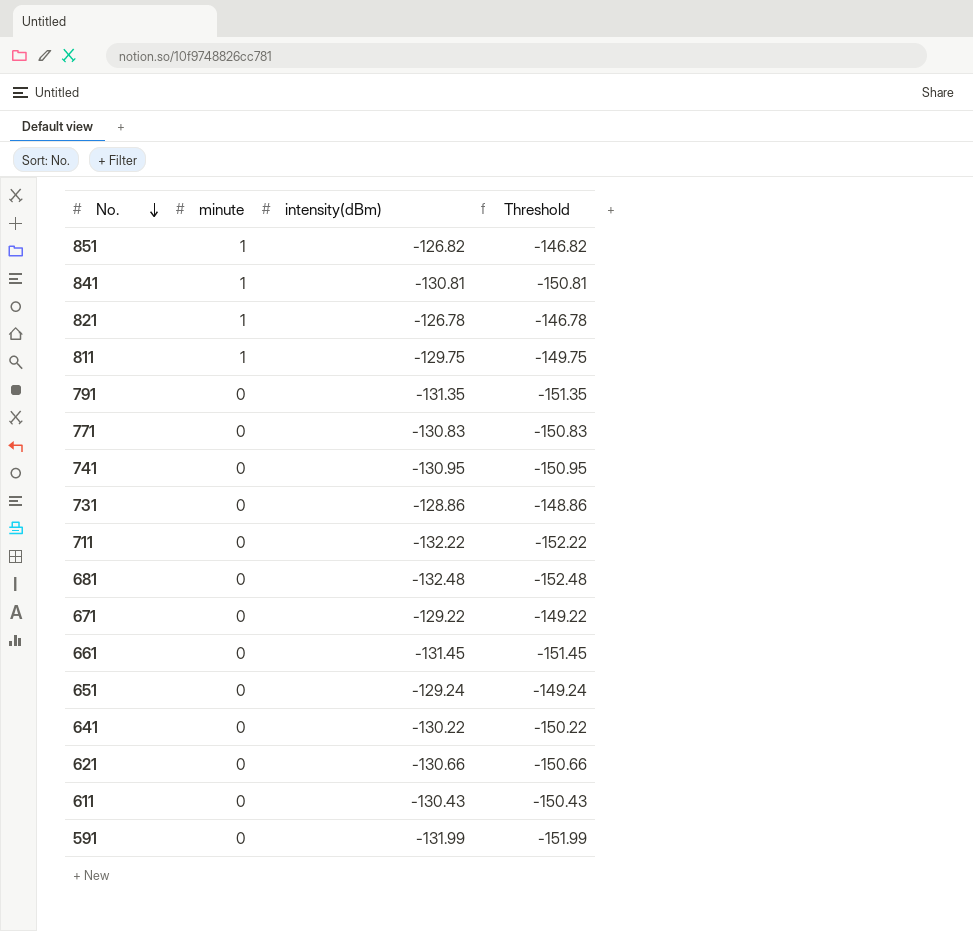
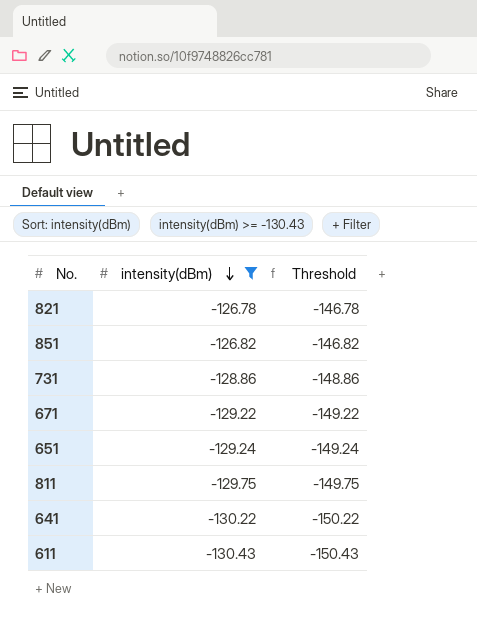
filter: none -> intensity(dBm) >= -130.43
row order: No. descending -> intensity(dBm) descending
column minute | position: 2 -> none

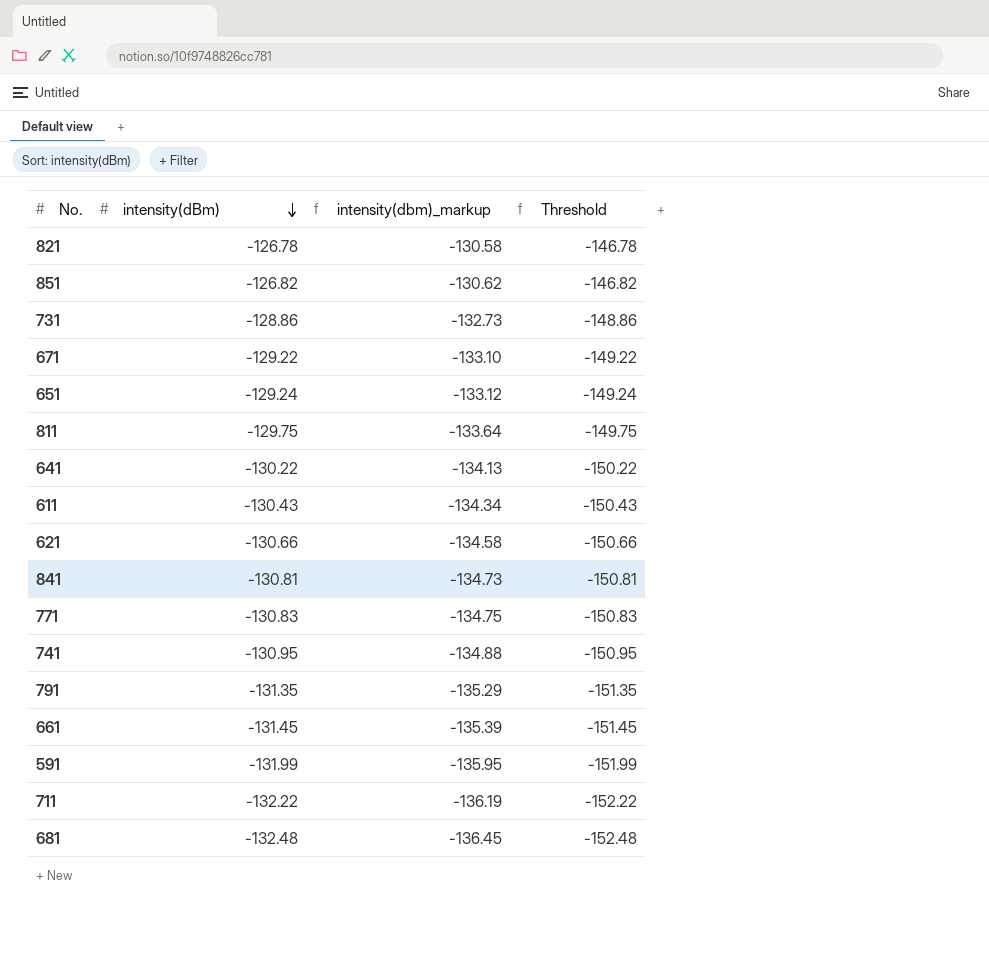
filter: intensity(dBm) >= -130.43 -> none
column intensity(dbm)_markup | formula: none -> [intensity(dBm)] * 1.03

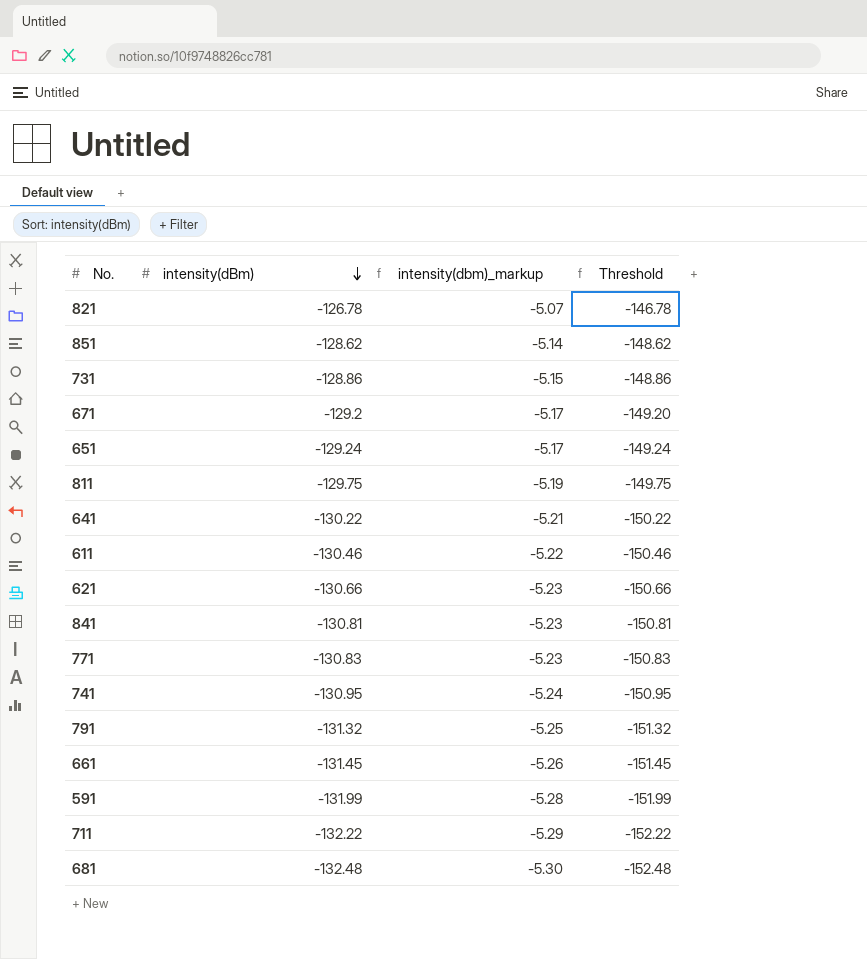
column intensity(dbm)_markup | formula: [intensity(dBm)] * 1.03 -> [intensity(dBm)] * 0.04
851 | intensity(dBm): -126.82 -> -128.62
851 | Threshold: -146.82 -> -148.62
671 | intensity(dBm): -129.22 -> -129.2
671 | Threshold: -149.22 -> -149.20
611 | intensity(dBm): -130.43 -> -130.46
611 | Threshold: -150.43 -> -150.46
791 | intensity(dBm): -131.35 -> -131.32
791 | Threshold: -151.35 -> -151.32

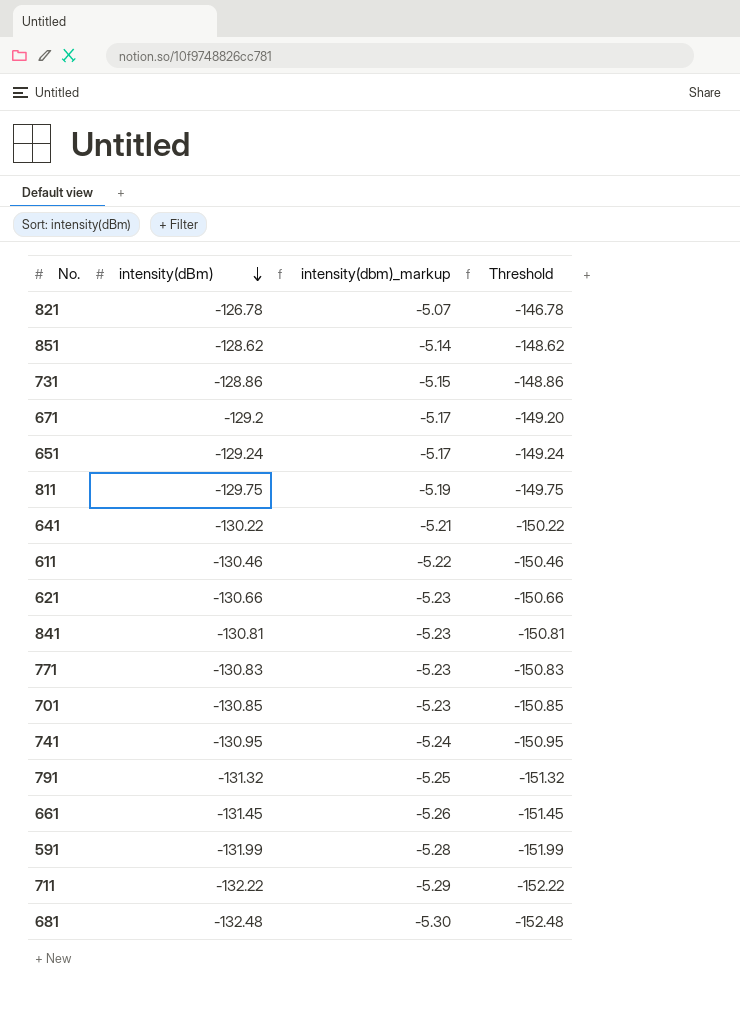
row 701: none -> -130.85 | -5.23 | -150.85

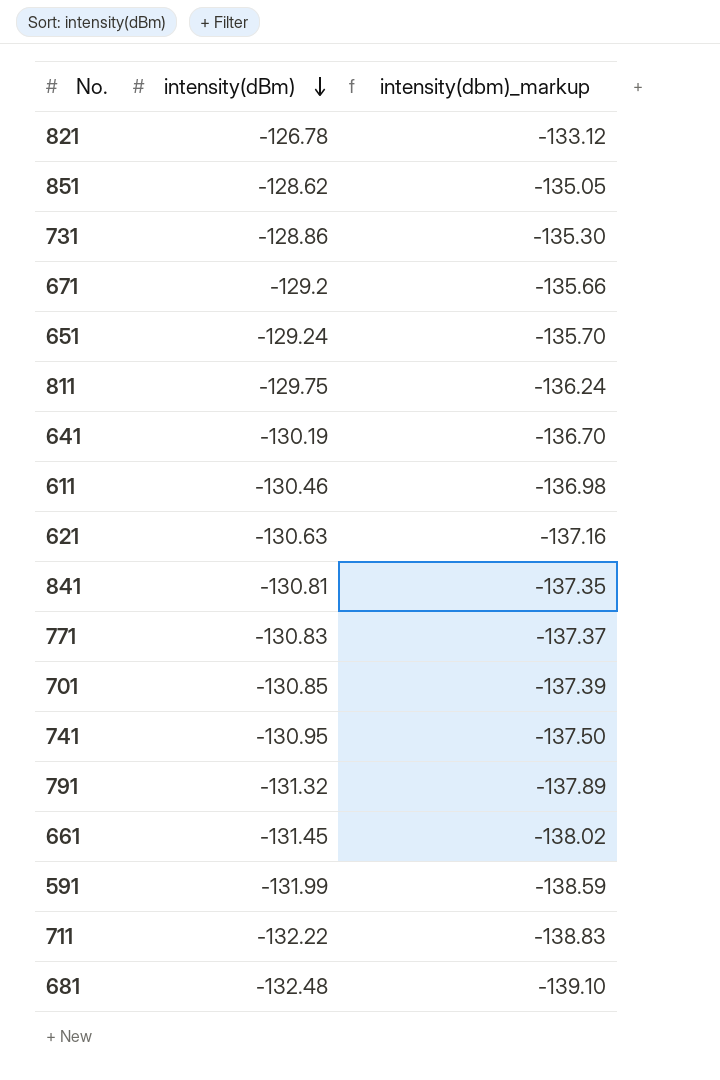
column Threshold | formula: [intensity(dBm)] - 20 -> none
column intensity(dbm)_markup | formula: [intensity(dBm)] * 0.04 -> [intensity(dBm)] * 1.05
641 | intensity(dBm): -130.22 -> -130.19
621 | intensity(dBm): -130.66 -> -130.63

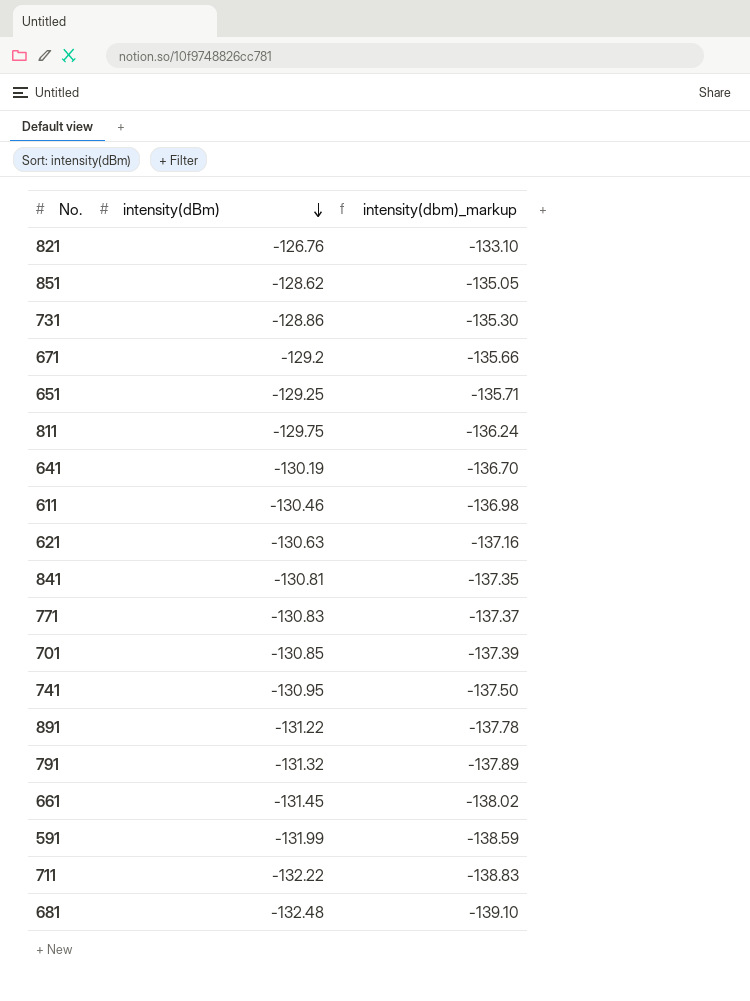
821 | intensity(dBm): -126.78 -> -126.76
821 | intensity(dbm)_markup: -133.12 -> -133.10
651 | intensity(dBm): -129.24 -> -129.25
651 | intensity(dbm)_markup: -135.70 -> -135.71
row 891: none -> -131.22 | -137.78

